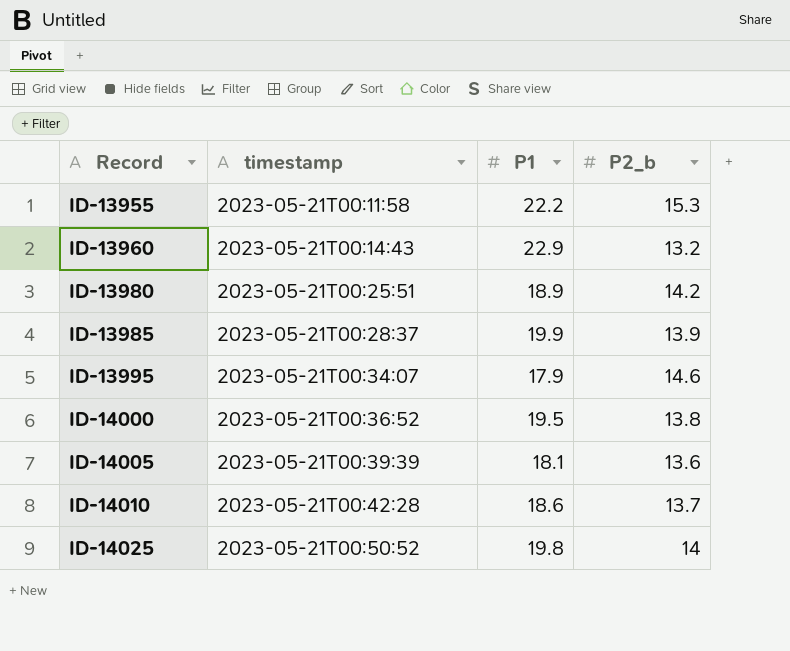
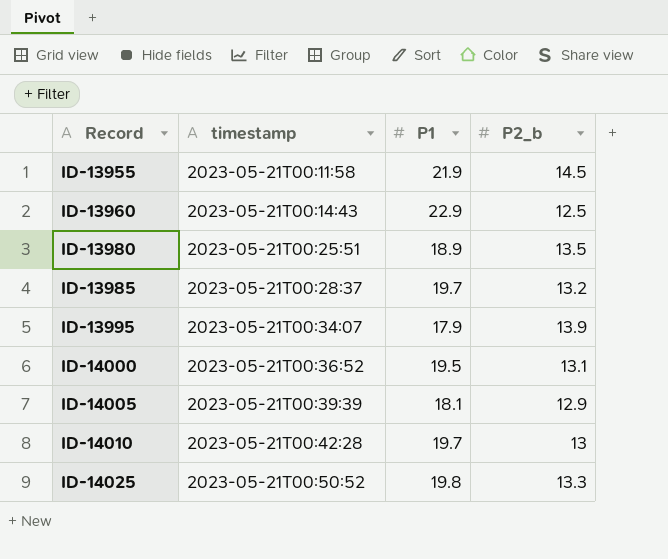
ID-13955 | P1: 22.2 -> 21.9
ID-13955 | P2_b: 15.3 -> 14.5
ID-13960 | P2_b: 13.2 -> 12.5
ID-13980 | P2_b: 14.2 -> 13.5
ID-13985 | P1: 19.9 -> 19.7
ID-13985 | P2_b: 13.9 -> 13.2
ID-13995 | P2_b: 14.6 -> 13.9
ID-14000 | P2_b: 13.8 -> 13.1
ID-14005 | P2_b: 13.6 -> 12.9
ID-14010 | P1: 18.6 -> 19.7
ID-14010 | P2_b: 13.7 -> 13
ID-14025 | P2_b: 14 -> 13.3

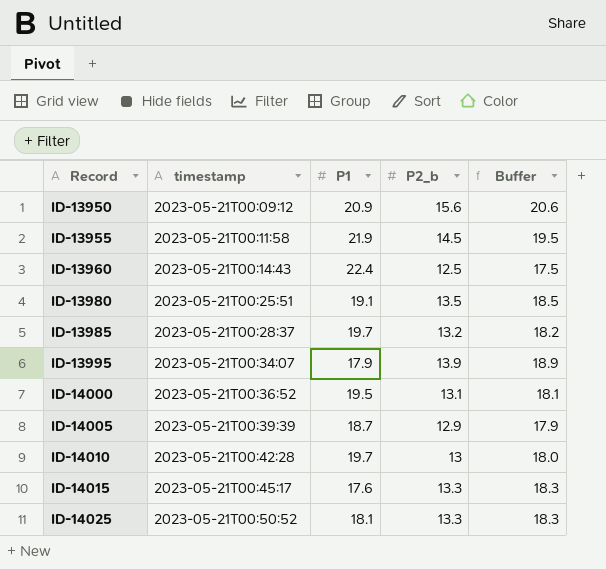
column Buffer | formula: none -> [P2_b] + 5
row ID-13950: none -> 2023-05-21T00:09:12 | 20.9 | 15.6 | 20.6
ID-13960 | P1: 22.9 -> 22.4
ID-13980 | P1: 18.9 -> 19.1
ID-14005 | P1: 18.1 -> 18.7
row ID-14015: none -> 2023-05-21T00:45:17 | 17.6 | 13.3 | 18.3
ID-14025 | P1: 19.8 -> 18.1

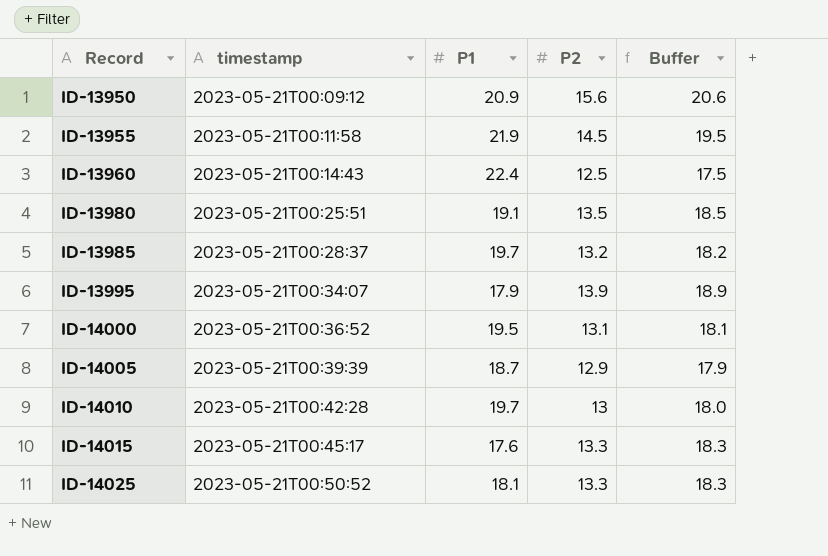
column name: P2_b -> P2

